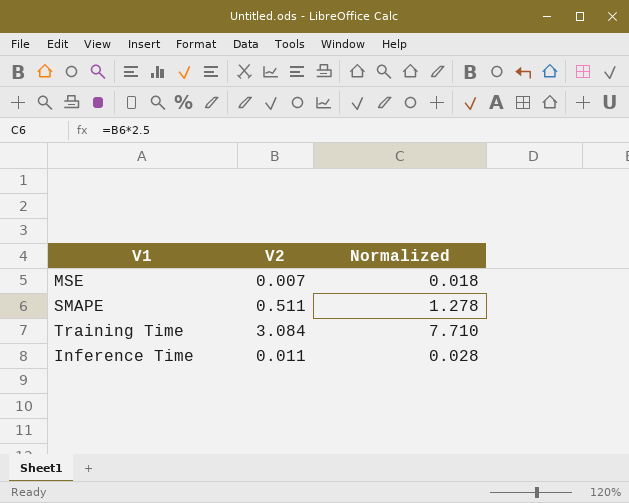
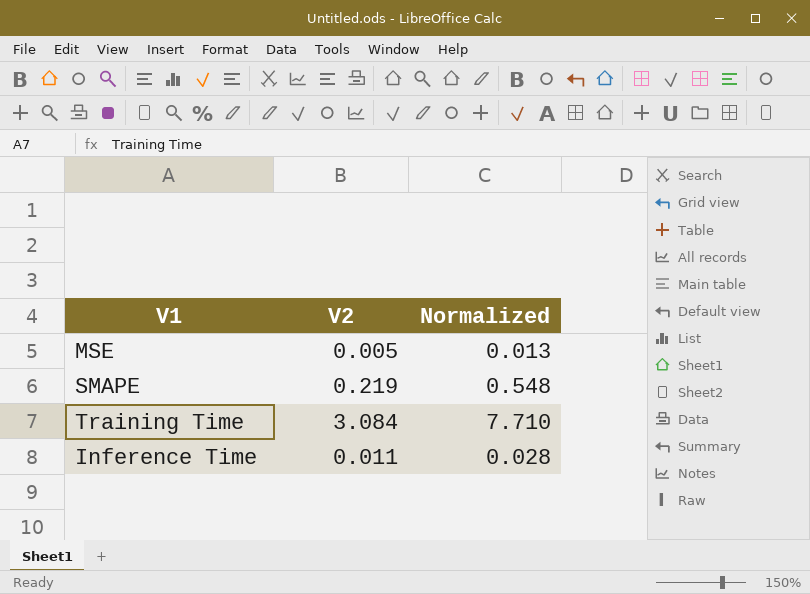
MSE | V2: 0.007 -> 0.005
MSE | Normalized: 0.018 -> 0.013
SMAPE | V2: 0.511 -> 0.219
SMAPE | Normalized: 1.278 -> 0.548

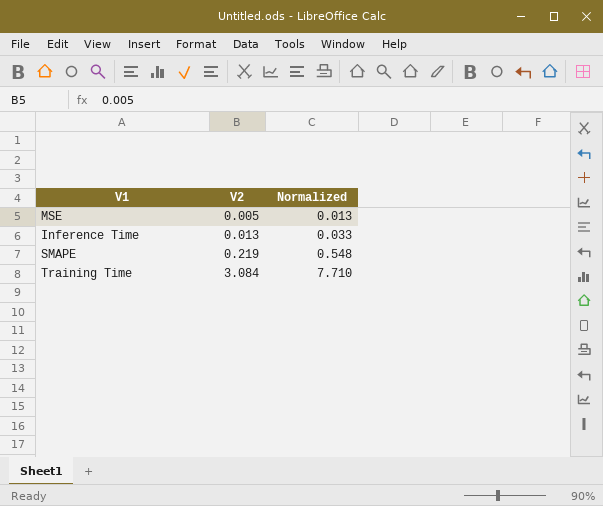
row order: none -> V2 ascending
Inference Time | V2: 0.011 -> 0.013
Inference Time | Normalized: 0.028 -> 0.033

